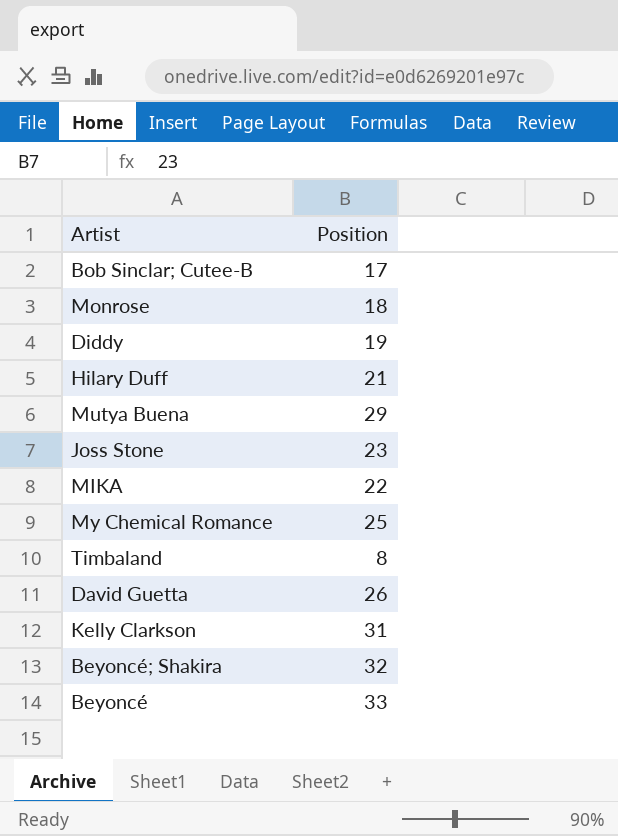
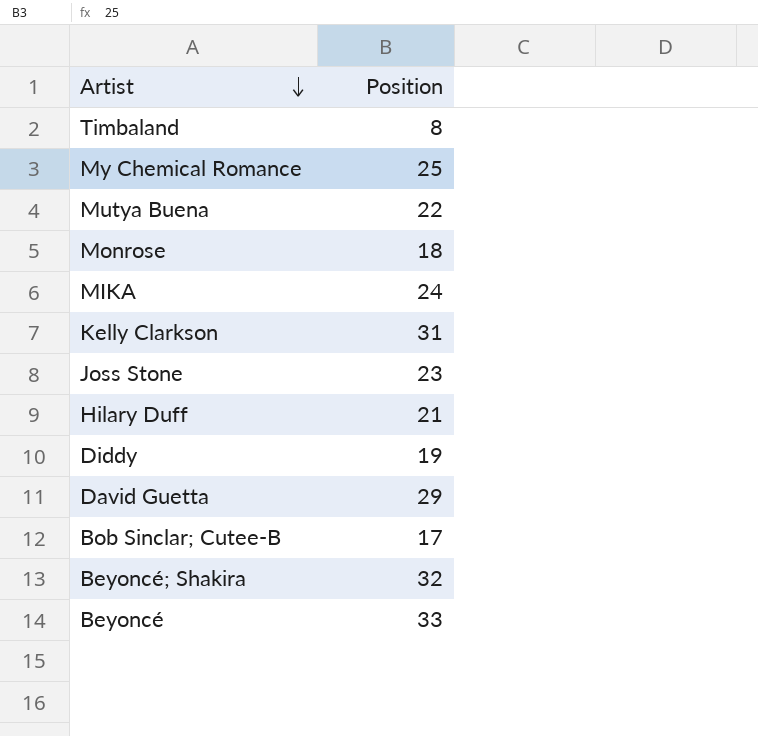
row order: none -> Artist descending
Mutya Buena | Position: 29 -> 22
MIKA | Position: 22 -> 24
David Guetta | Position: 26 -> 29

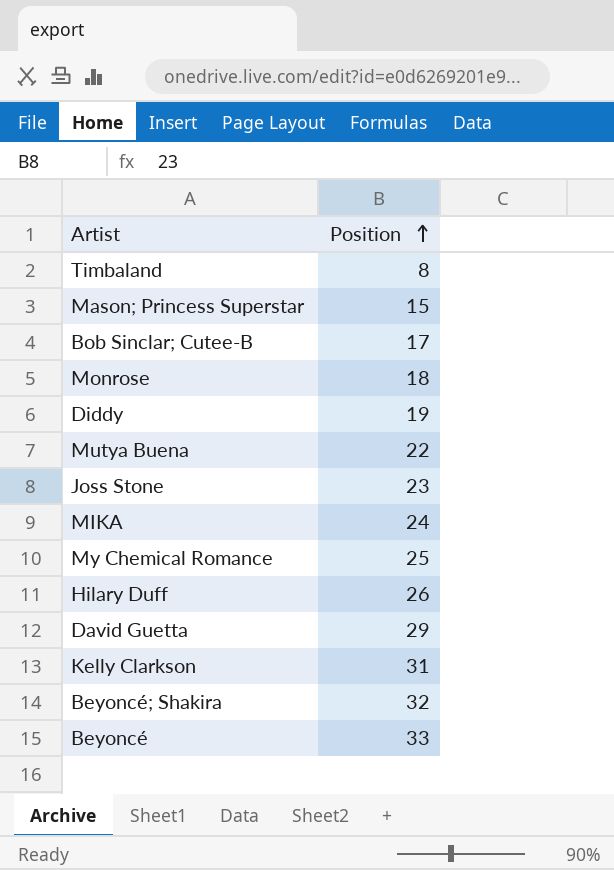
row order: Artist descending -> Position ascending
row Mason; Princess Superstar: none -> 15
Hilary Duff | Position: 21 -> 26

